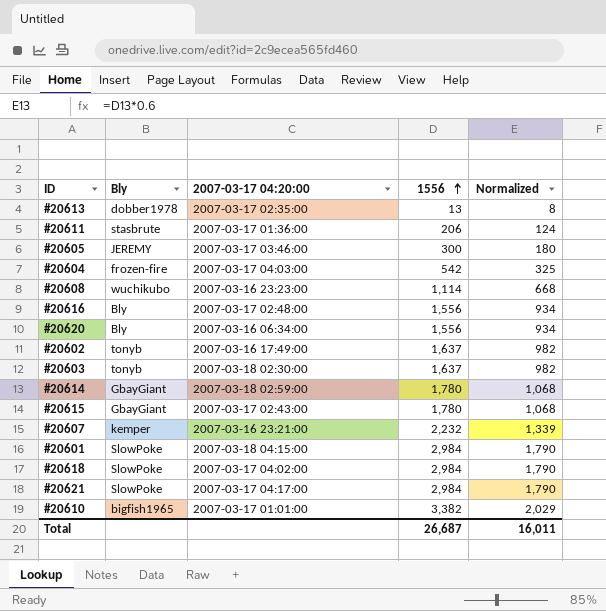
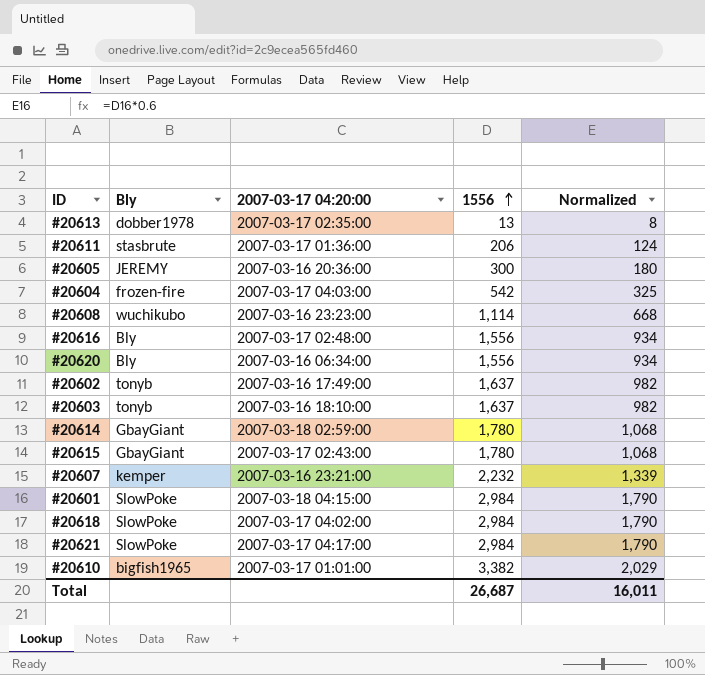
#20605 | 2007-03-17 04:20:00: 2007-03-17 03:46:00 -> 2007-03-16 20:36:00
#20603 | 2007-03-17 04:20:00: 2007-03-18 02:30:00 -> 2007-03-16 18:10:00

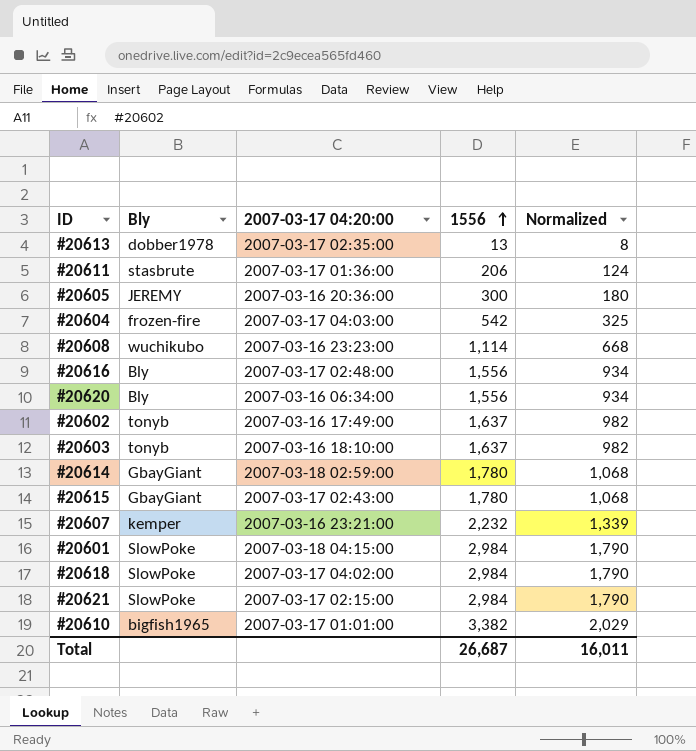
#20621 | 2007-03-17 04:20:00: 2007-03-17 04:17:00 -> 2007-03-17 02:15:00

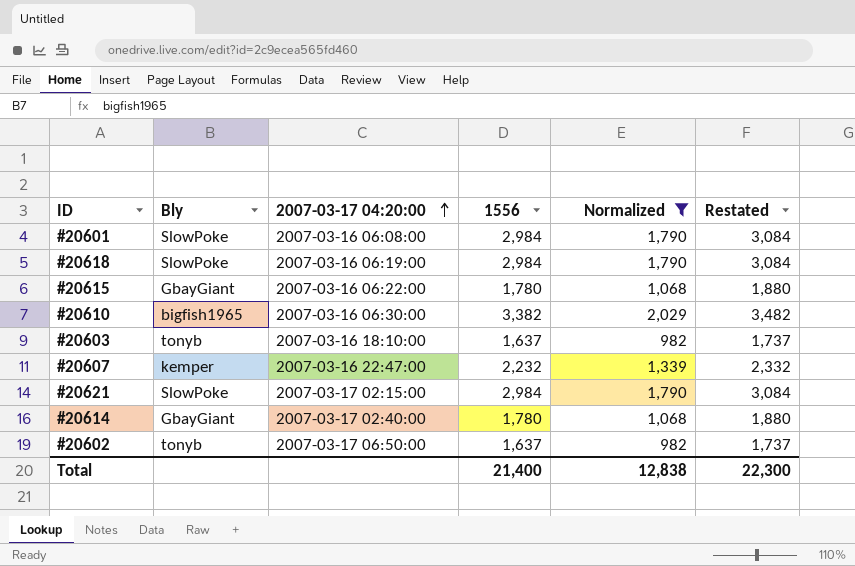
filter: none -> Normalized >= 982
row order: 1556 ascending -> 2007-03-17 04:20:00 ascending
column Restated | formula: none -> [1556] + 100
#20601 | 2007-03-17 04:20:00: 2007-03-18 04:15:00 -> 2007-03-16 06:08:00
#20618 | 2007-03-17 04:20:00: 2007-03-17 04:02:00 -> 2007-03-16 06:19:00
#20615 | 2007-03-17 04:20:00: 2007-03-17 02:43:00 -> 2007-03-16 06:22:00
#20610 | 2007-03-17 04:20:00: 2007-03-17 01:01:00 -> 2007-03-16 06:30:00
#20607 | 2007-03-17 04:20:00: 2007-03-16 23:21:00 -> 2007-03-16 22:47:00
#20614 | 2007-03-17 04:20:00: 2007-03-18 02:59:00 -> 2007-03-17 02:40:00
#20602 | 2007-03-17 04:20:00: 2007-03-16 17:49:00 -> 2007-03-17 06:50:00
Total | 1556: 26,687 -> 21,400
Total | Normalized: 16,011 -> 12,838

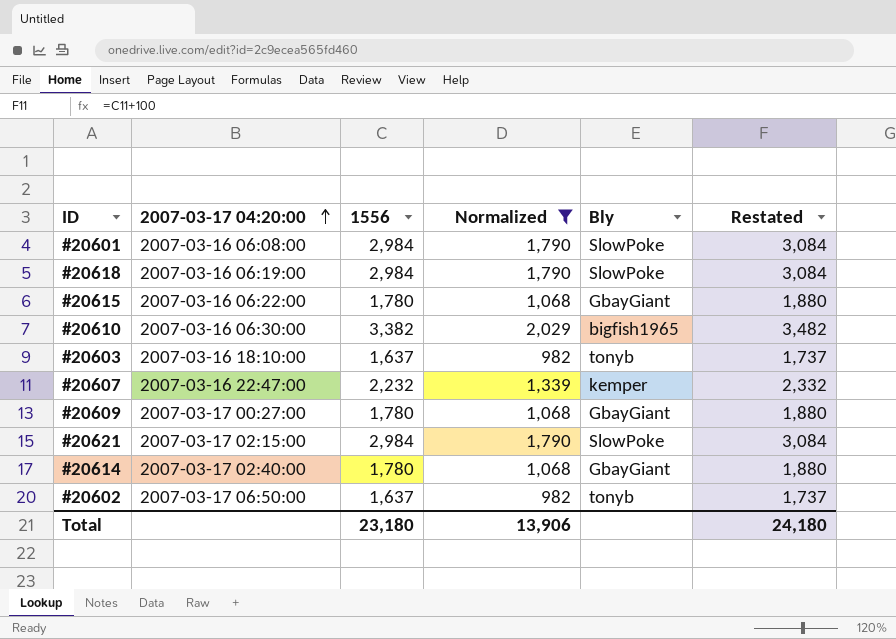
column Bly | position: 2 -> 5
row #20609: none -> 2007-03-17 00:27:00 | 1,780 | 1,068 | GbayGiant | 1,880
Total | 1556: 21,400 -> 23,180
Total | Normalized: 12,838 -> 13,906
Total | Restated: 22,300 -> 24,180

